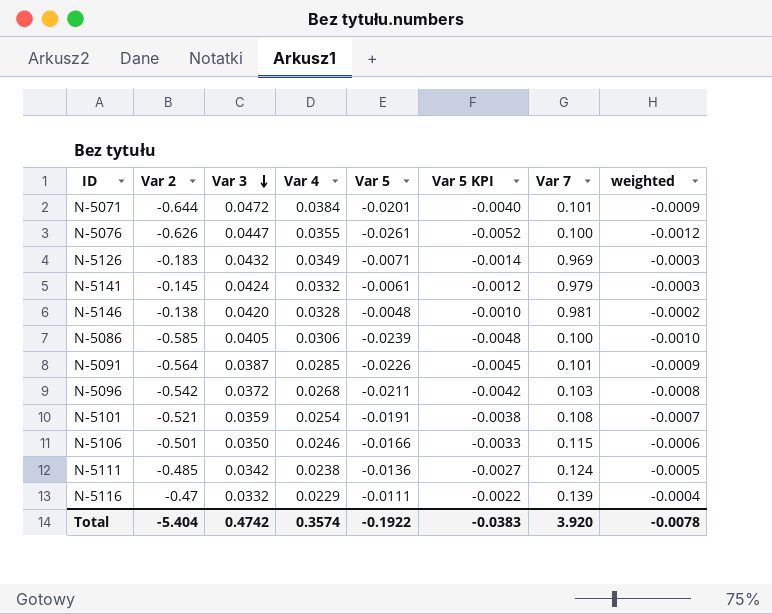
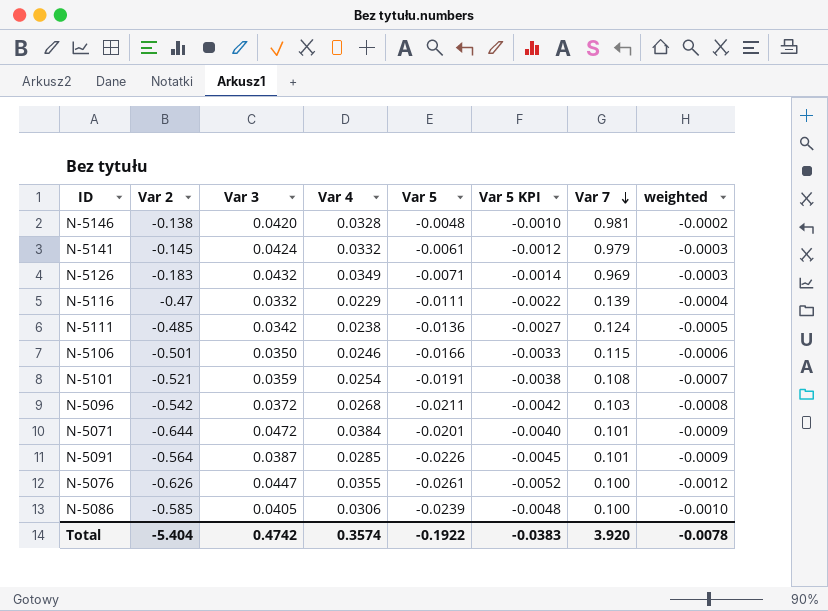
row order: Var 3 descending -> Var 7 descending

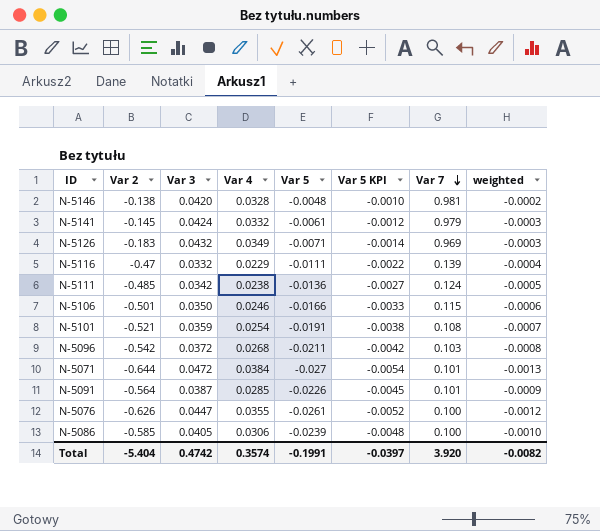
N-5071 | Var 5: -0.0201 -> -0.027
N-5071 | Var 5 KPI: -0.0040 -> -0.0054
N-5071 | weighted: -0.0009 -> -0.0013
Total | Var 5: -0.1922 -> -0.1991
Total | Var 5 KPI: -0.0383 -> -0.0397
Total | weighted: -0.0078 -> -0.0082

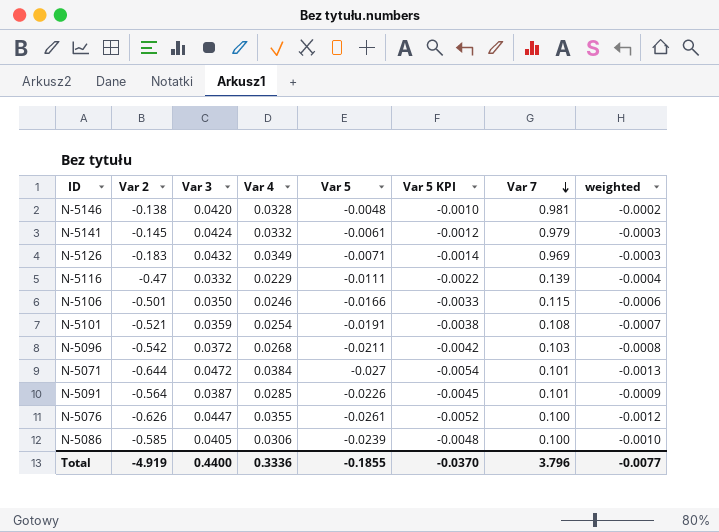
row N-5111: -0.485 | 0.0342 | 0.0238 | -0.0136 | -0.0027 | 0.124 | -0.0005 -> none
Total | Var 2: -5.404 -> -4.919
Total | Var 3: 0.4742 -> 0.4400
Total | Var 4: 0.3574 -> 0.3336
Total | Var 5: -0.1991 -> -0.1855
Total | Var 5 KPI: -0.0397 -> -0.0370
Total | Var 7: 3.920 -> 3.796
Total | weighted: -0.0082 -> -0.0077

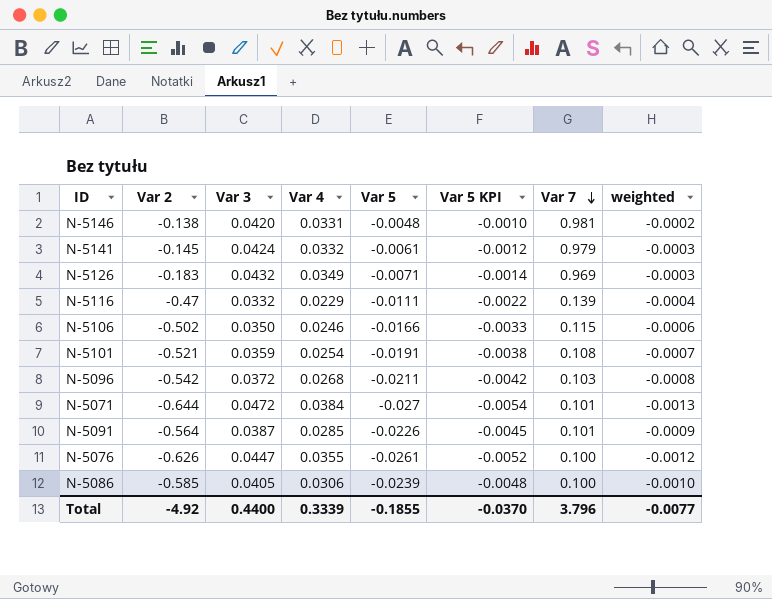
N-5146 | Var 4: 0.0328 -> 0.0331
N-5106 | Var 2: -0.501 -> -0.502
Total | Var 2: -4.919 -> -4.92
Total | Var 4: 0.3336 -> 0.3339

